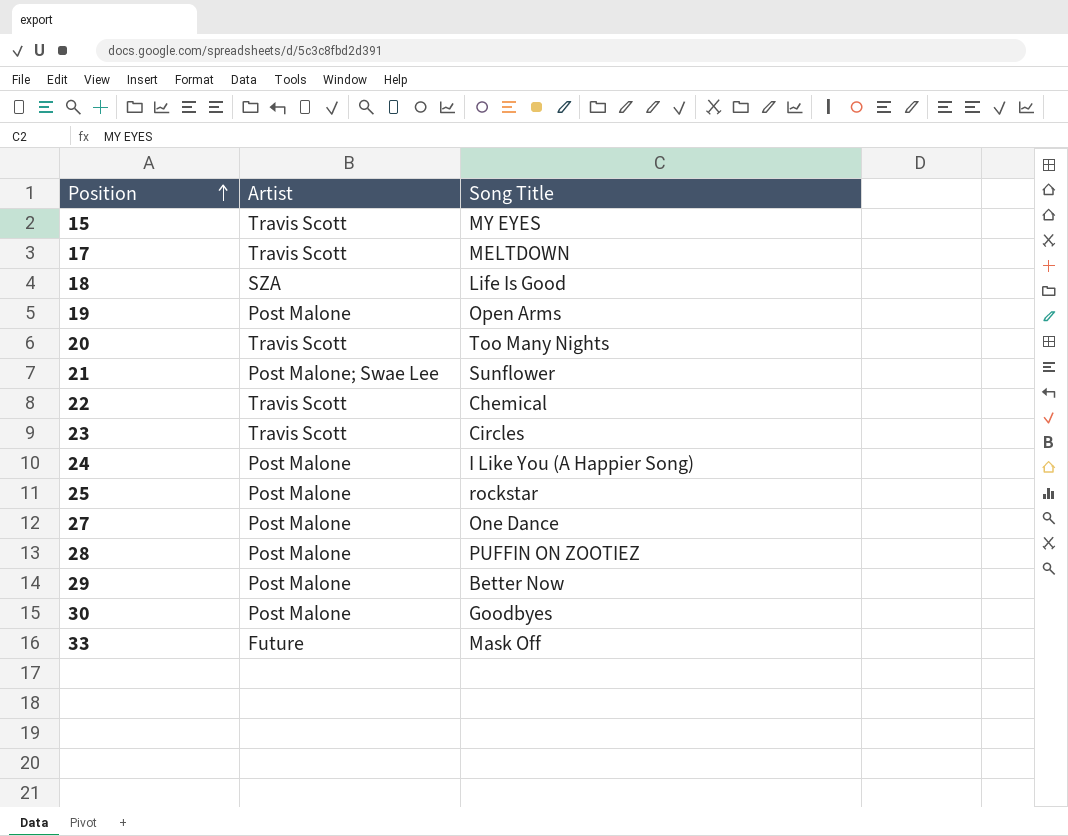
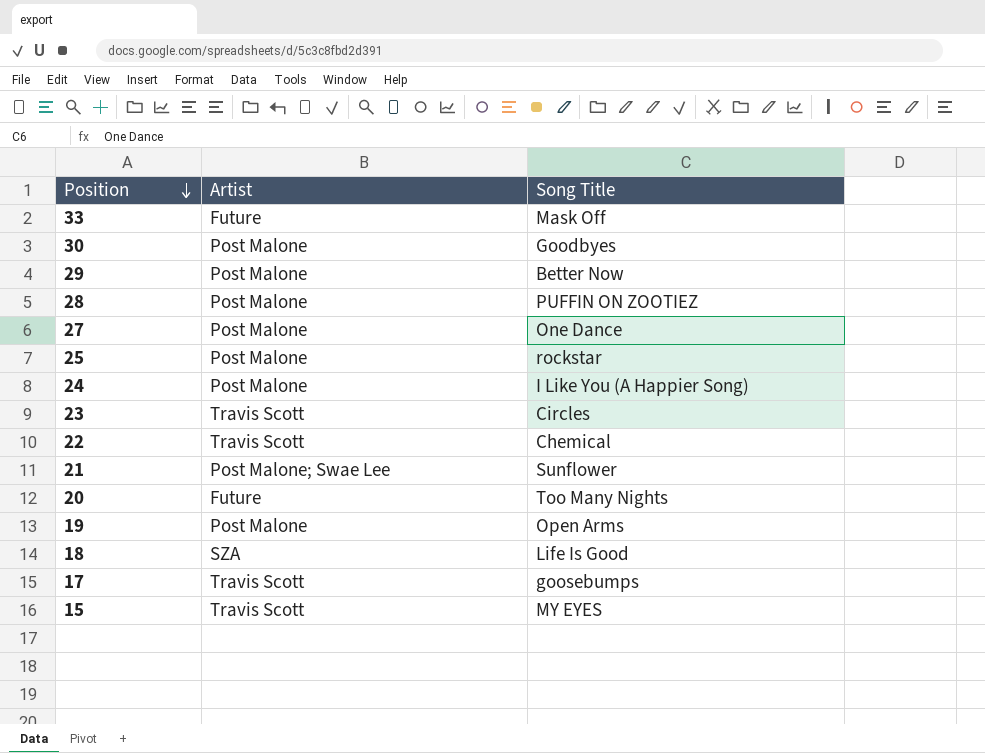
row order: Position ascending -> Position descending
20 | Artist: Travis Scott -> Future
17 | Song Title: MELTDOWN -> goosebumps

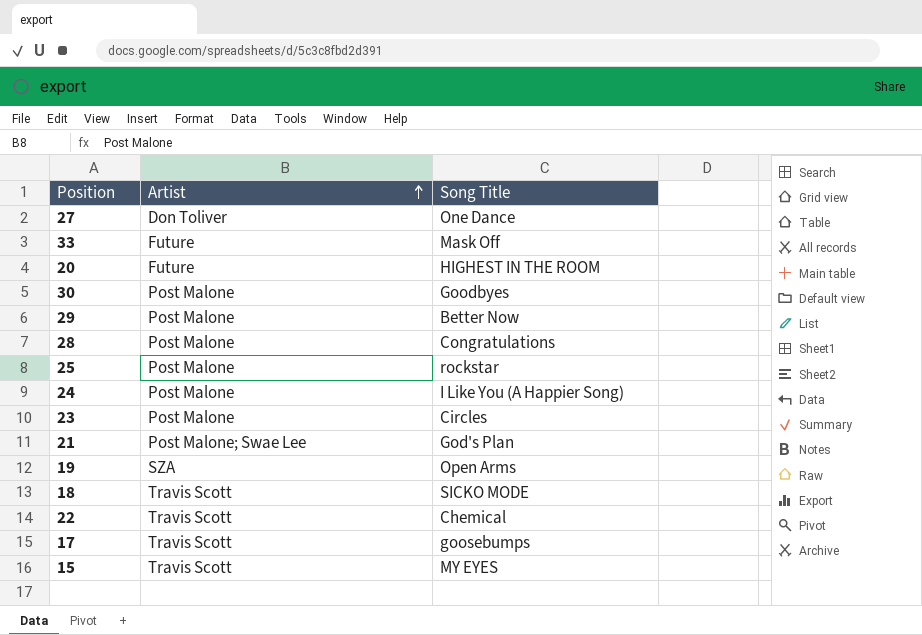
row order: Position descending -> Artist ascending
27 | Artist: Post Malone -> Don Toliver
20 | Song Title: Too Many Nights -> HIGHEST IN THE ROOM
28 | Song Title: PUFFIN ON ZOOTIEZ -> Congratulations
23 | Artist: Travis Scott -> Post Malone
21 | Song Title: Sunflower -> God's Plan
19 | Artist: Post Malone -> SZA
18 | Artist: SZA -> Travis Scott
18 | Song Title: Life Is Good -> SICKO MODE

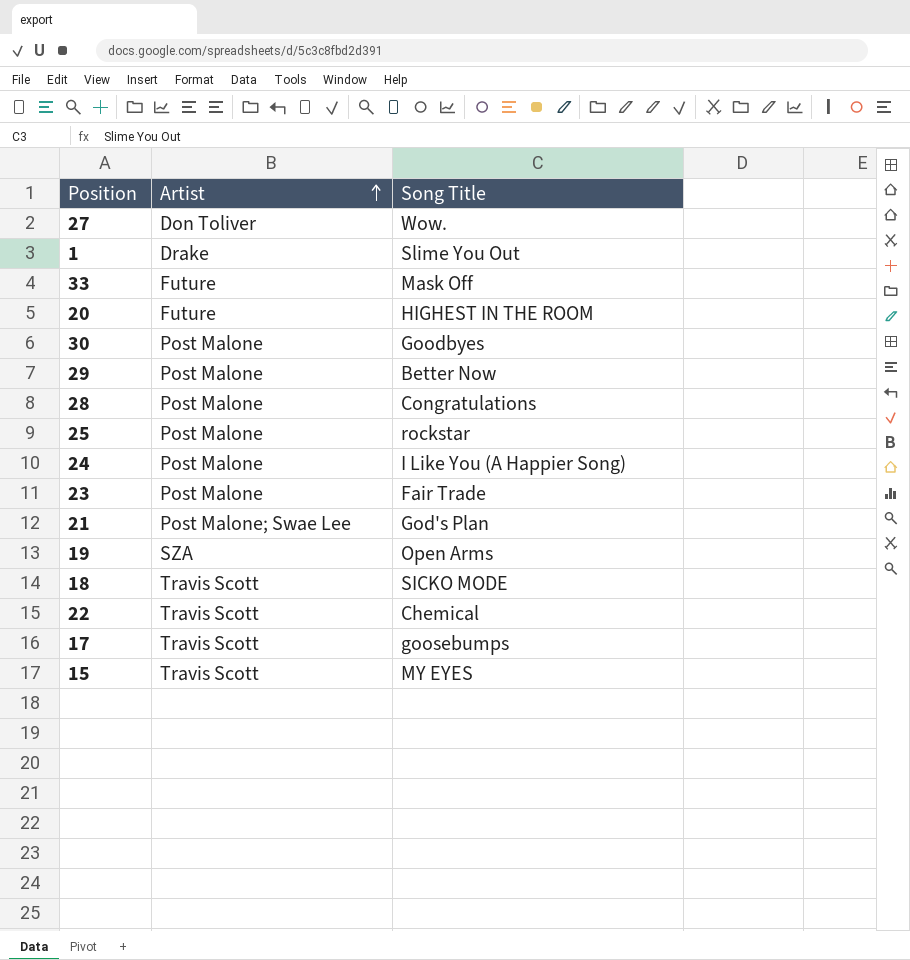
27 | Song Title: One Dance -> Wow.
row 1: none -> Drake | Slime You Out
23 | Song Title: Circles -> Fair Trade

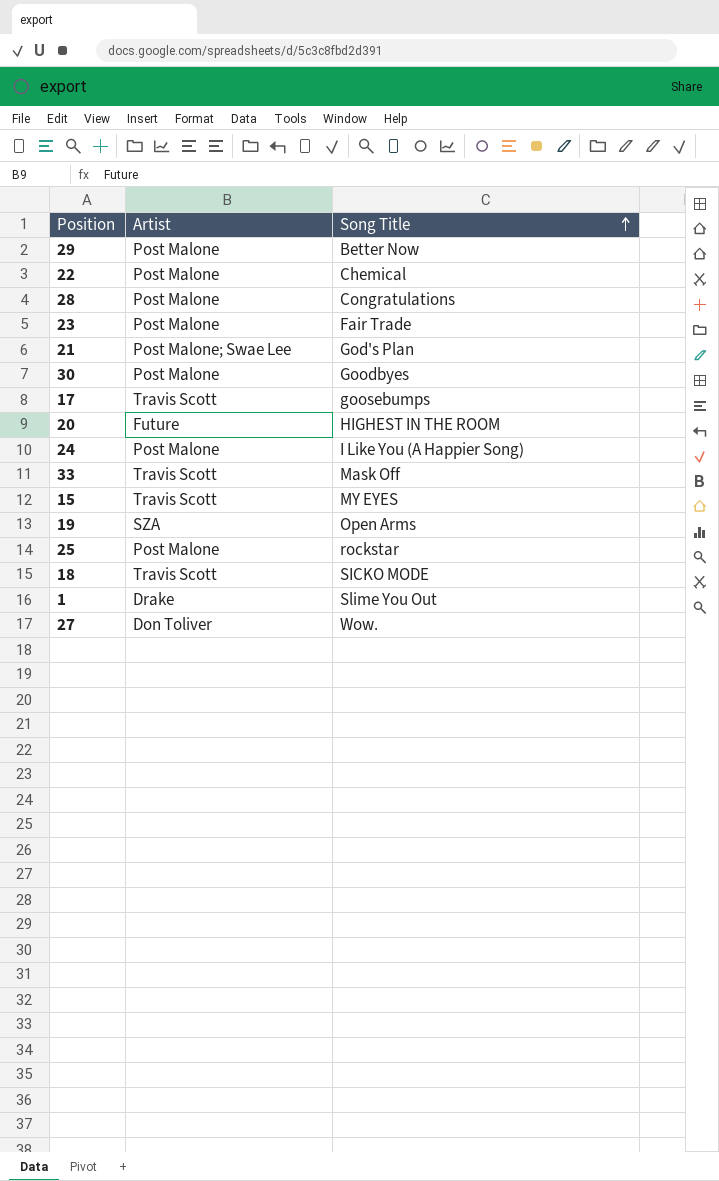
row order: Artist ascending -> Song Title ascending
22 | Artist: Travis Scott -> Post Malone
33 | Artist: Future -> Travis Scott

